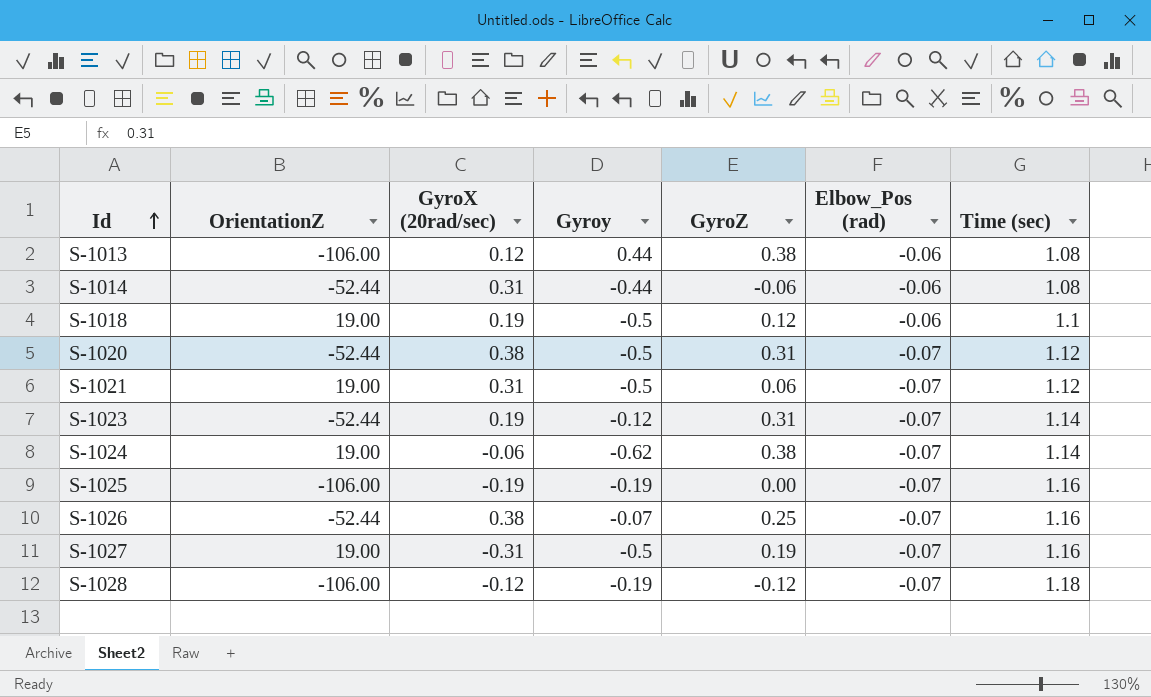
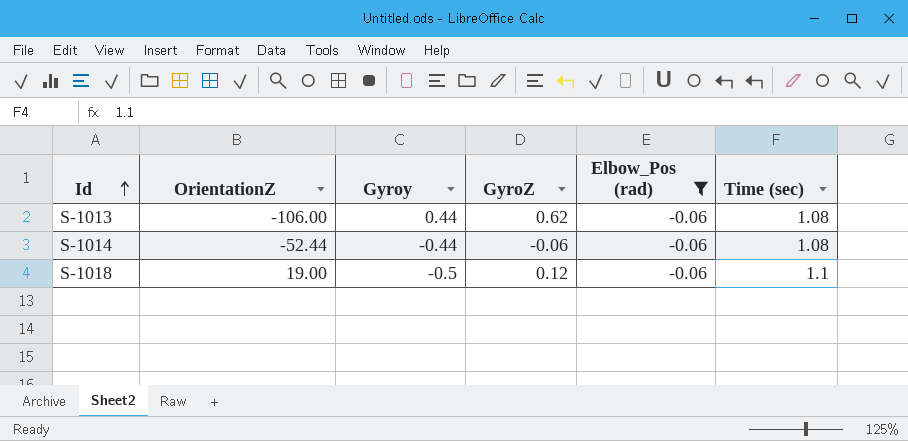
filter: none -> Elbow_Pos (rad) = -0.06
column GyroX (20rad/sec) | position: 3 -> none
S-1013 | GyroZ: 0.38 -> 0.62

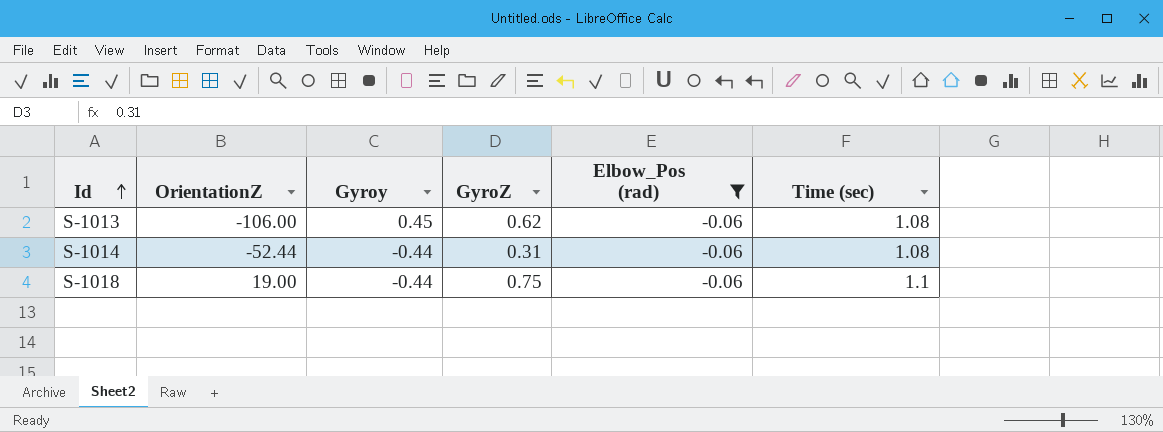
S-1013 | Gyroy: 0.44 -> 0.45
S-1014 | GyroZ: -0.06 -> 0.31
S-1018 | Gyroy: -0.5 -> -0.44
S-1018 | GyroZ: 0.12 -> 0.75

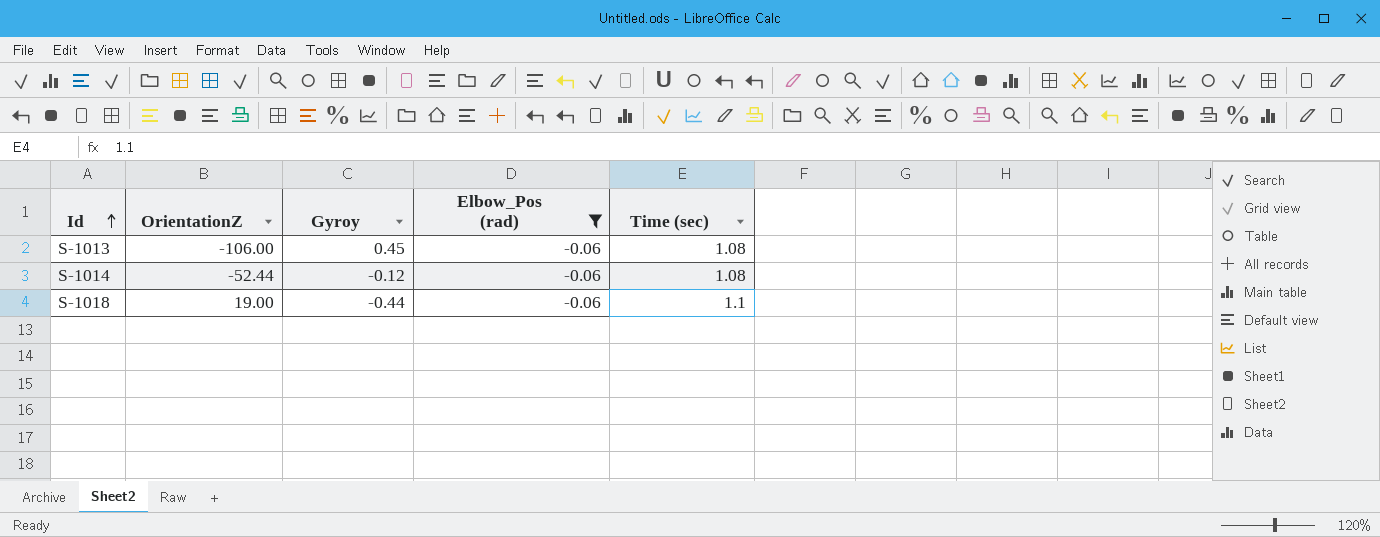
column GyroZ | position: 4 -> none
S-1014 | Gyroy: -0.44 -> -0.12

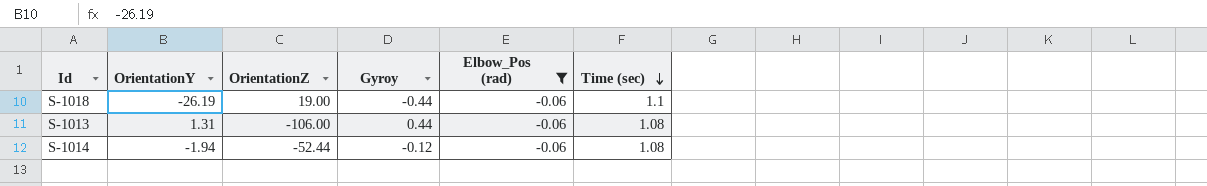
row order: Id ascending -> Time (sec) descending
column OrientationY | position: none -> 2
S-1013 | Gyroy: 0.45 -> 0.44

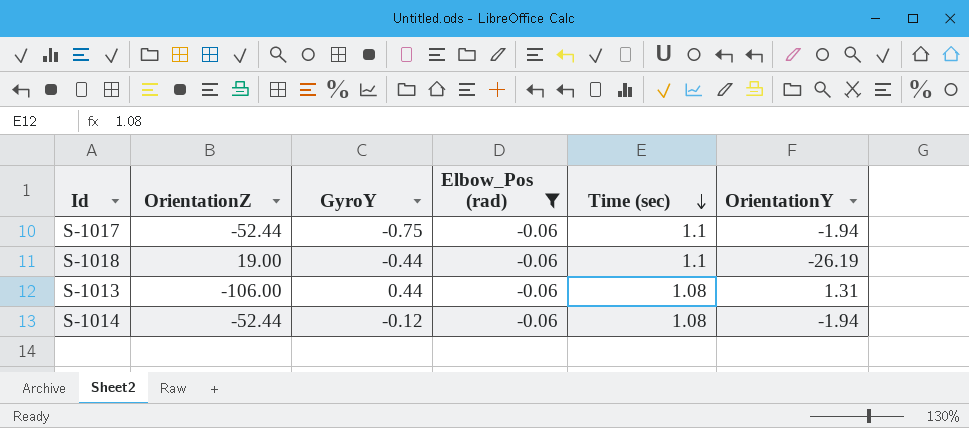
column name: Gyroy -> GyroY
column OrientationY | position: 2 -> 6
row S-1017: none -> -52.44 | -0.75 | -0.06 | 1.1 | -1.94

